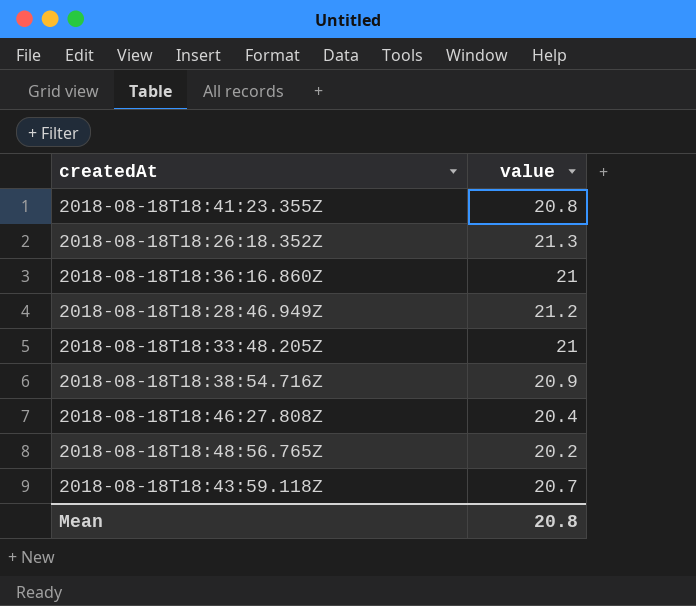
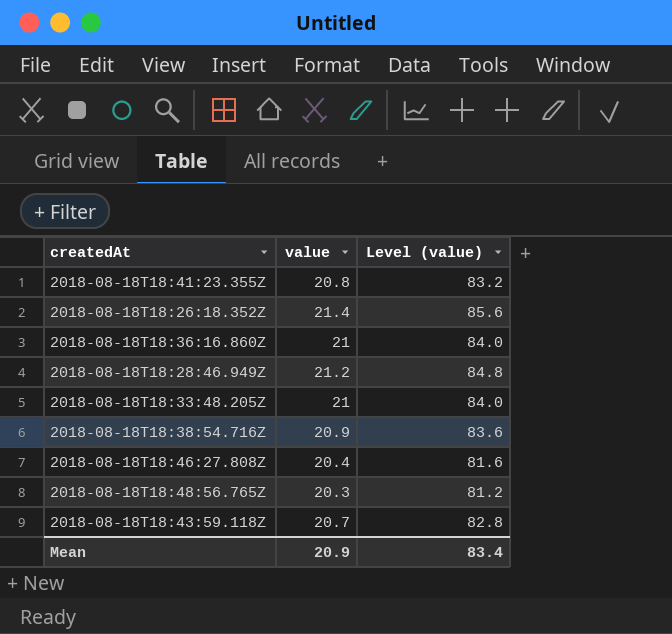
column Level (value) | formula: none -> [value] * 4
2018-08-18T18:26:18.352Z | value: 21.3 -> 21.4
2018-08-18T18:48:56.765Z | value: 20.2 -> 20.3
Mean | value: 20.8 -> 20.9

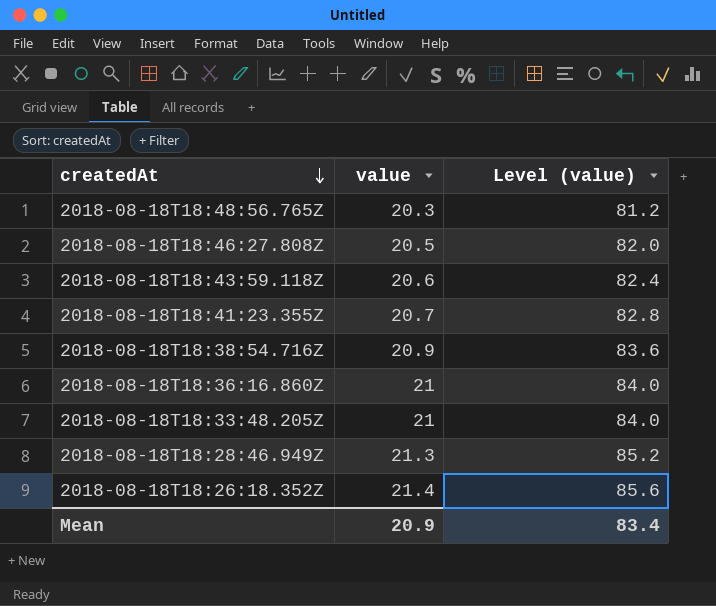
row order: none -> createdAt descending
2018-08-18T18:46:27.808Z | value: 20.4 -> 20.5
2018-08-18T18:46:27.808Z | Level (value): 81.6 -> 82.0
2018-08-18T18:43:59.118Z | value: 20.7 -> 20.6
2018-08-18T18:43:59.118Z | Level (value): 82.8 -> 82.4
2018-08-18T18:41:23.355Z | value: 20.8 -> 20.7
2018-08-18T18:41:23.355Z | Level (value): 83.2 -> 82.8
2018-08-18T18:28:46.949Z | value: 21.2 -> 21.3
2018-08-18T18:28:46.949Z | Level (value): 84.8 -> 85.2

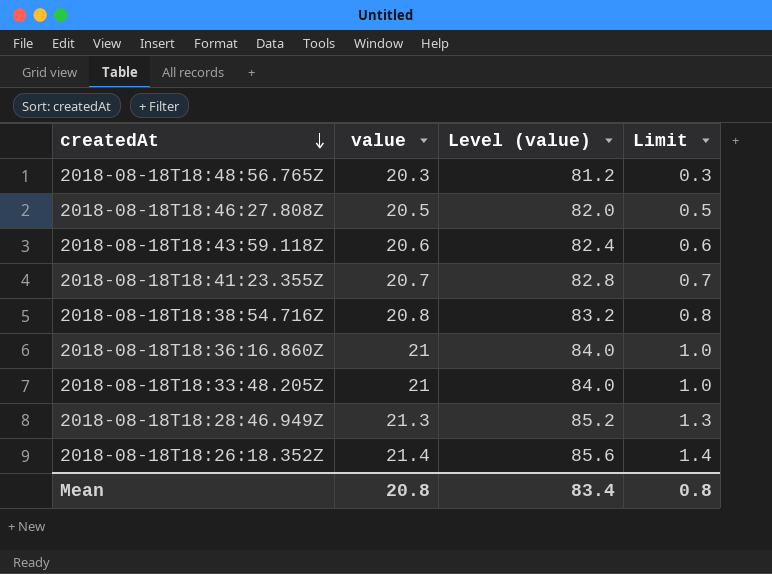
column Limit | formula: none -> [value] - 20
2018-08-18T18:38:54.716Z | value: 20.9 -> 20.8
2018-08-18T18:38:54.716Z | Level (value): 83.6 -> 83.2
Mean | value: 20.9 -> 20.8

